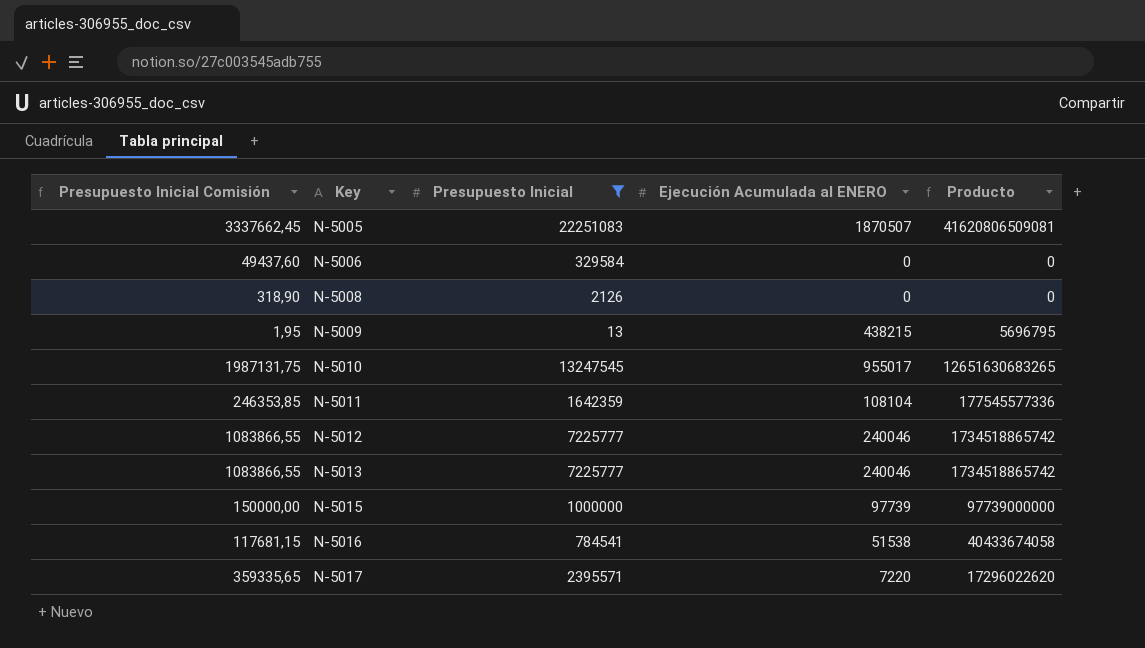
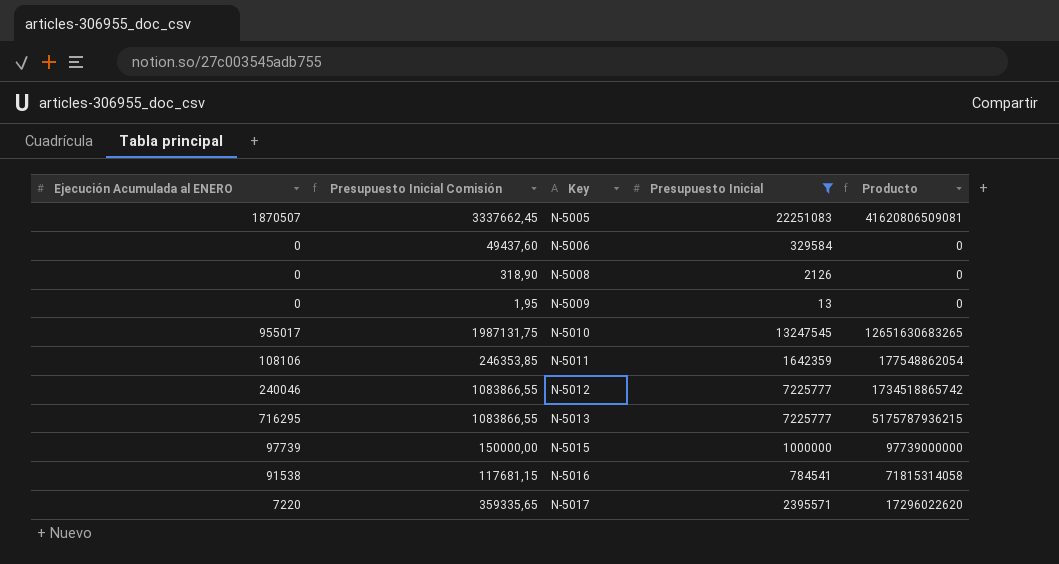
column Ejecución Acumulada al ENERO | position: 4 -> 1
N-5009 | Ejecución Acumulada al ENERO: 438215 -> 0
N-5009 | Producto: 5696795 -> 0
N-5011 | Ejecución Acumulada al ENERO: 108104 -> 108106
N-5011 | Producto: 177545577336 -> 177548862054
N-5013 | Ejecución Acumulada al ENERO: 240046 -> 716295
N-5013 | Producto: 1734518865742 -> 5175787936215
N-5016 | Ejecución Acumulada al ENERO: 51538 -> 91538
N-5016 | Producto: 40433674058 -> 71815314058

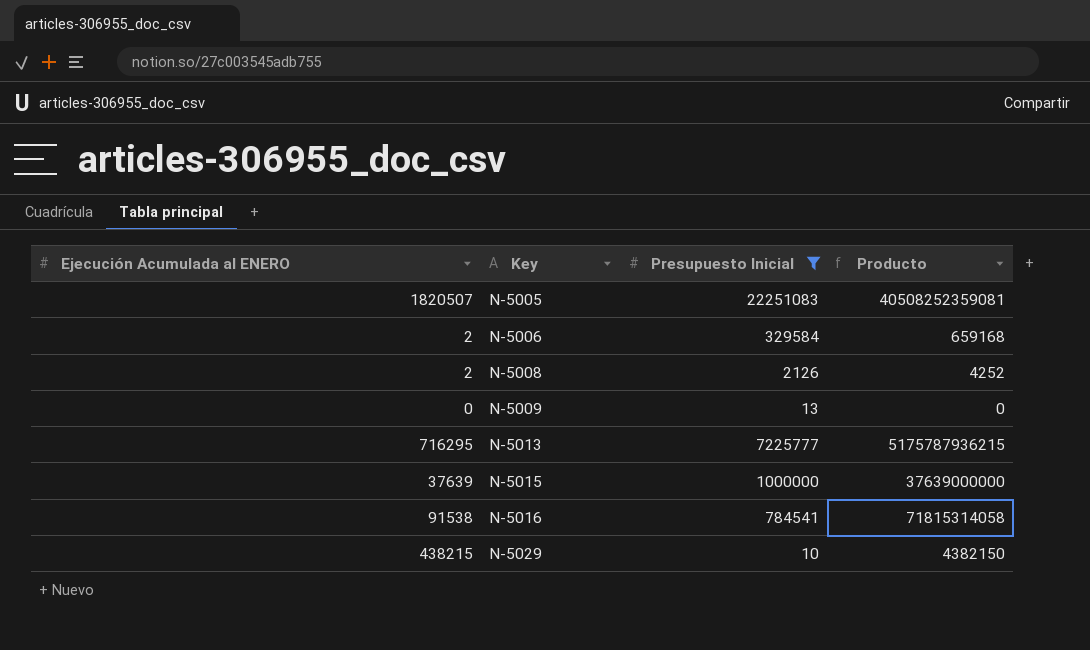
column Presupuesto Inicial Comisión | formula: [Presupuesto Inicial] * 0,15 -> none
row N-5010: 955017 | 1987131,75 | 13247545 | 12651630683265 -> none
row N-5011: 108106 | 246353,85 | 1642359 | 177548862054 -> none
row N-5012: 240046 | 1083866,55 | 7225777 | 1734518865742 -> none
row N-5017: 7220 | 359335,65 | 2395571 | 17296022620 -> none
N-5005 | Ejecución Acumulada al ENERO: 1870507 -> 1820507
N-5005 | Producto: 41620806509081 -> 40508252359081
N-5006 | Ejecución Acumulada al ENERO: 0 -> 2
N-5006 | Producto: 0 -> 659168
N-5008 | Ejecución Acumulada al ENERO: 0 -> 2
N-5008 | Producto: 0 -> 4252
N-5015 | Ejecución Acumulada al ENERO: 97739 -> 37639
N-5015 | Producto: 97739000000 -> 37639000000
row N-5029: none -> 438215 | 10 | 4382150

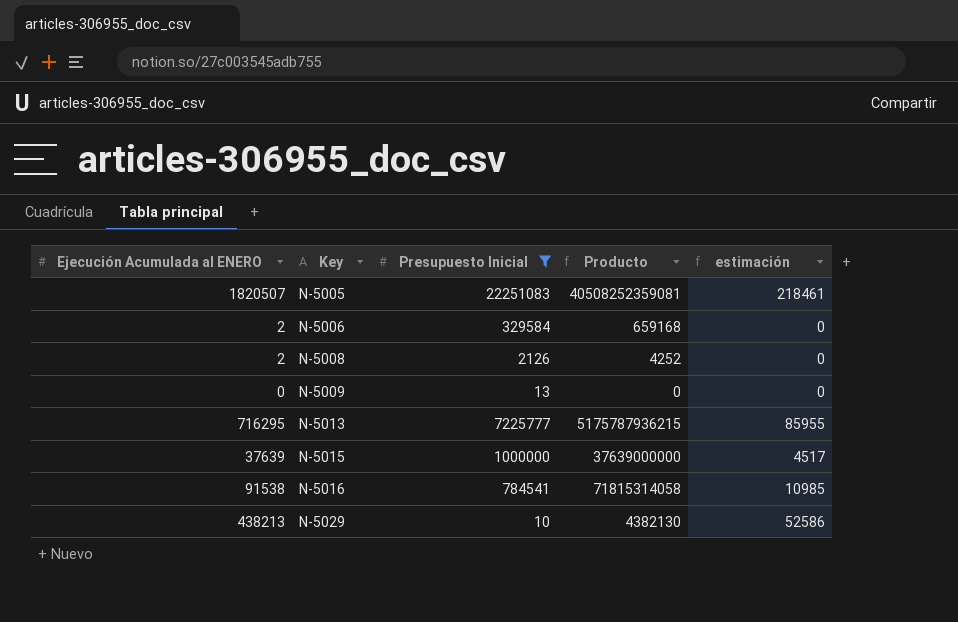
column estimación | formula: none -> [Ejecución Acumulada al ENERO] * 0,12
N-5029 | Ejecución Acumulada al ENERO: 438215 -> 438213
N-5029 | Producto: 4382150 -> 4382130

